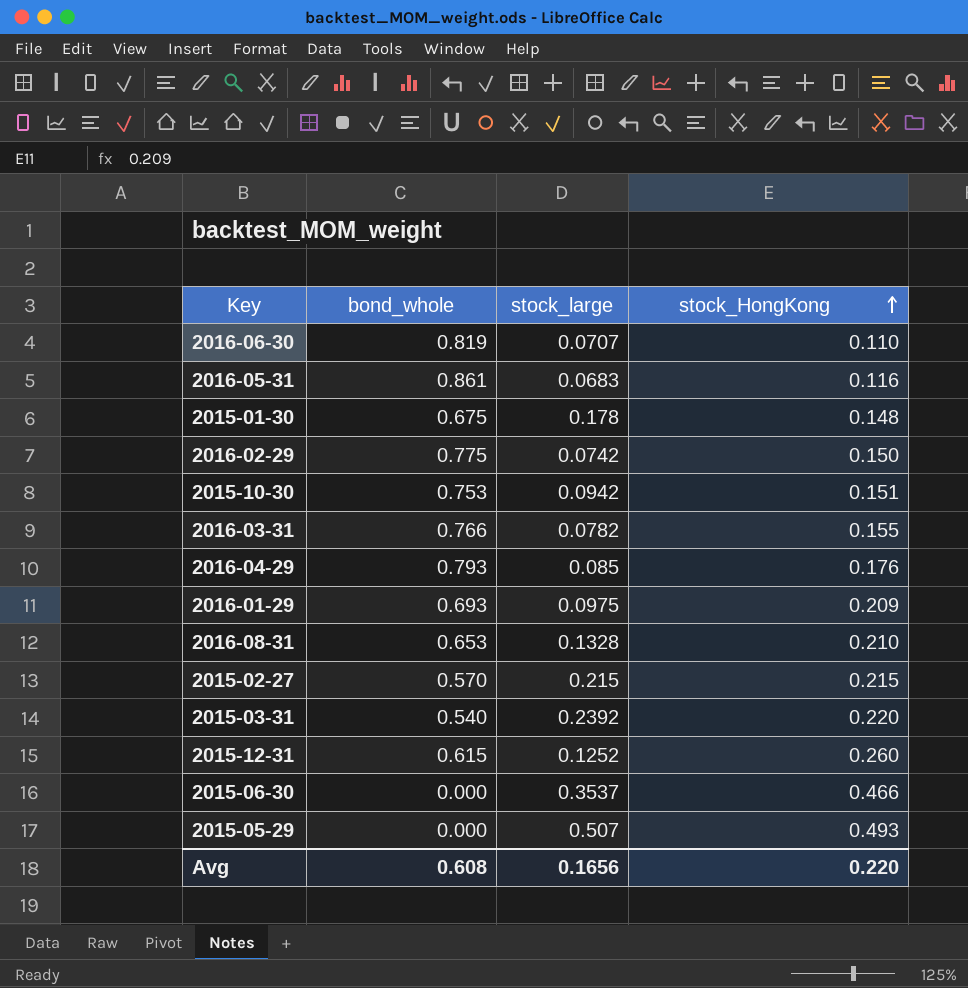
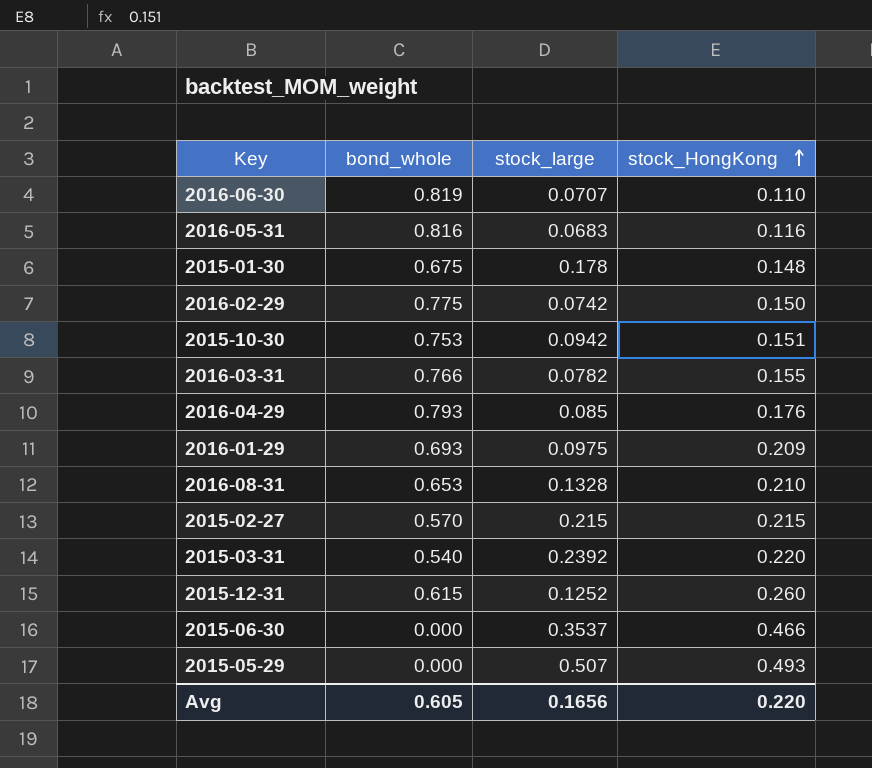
2016-05-31 | bond_whole: 0.861 -> 0.816
Avg | bond_whole: 0.608 -> 0.605

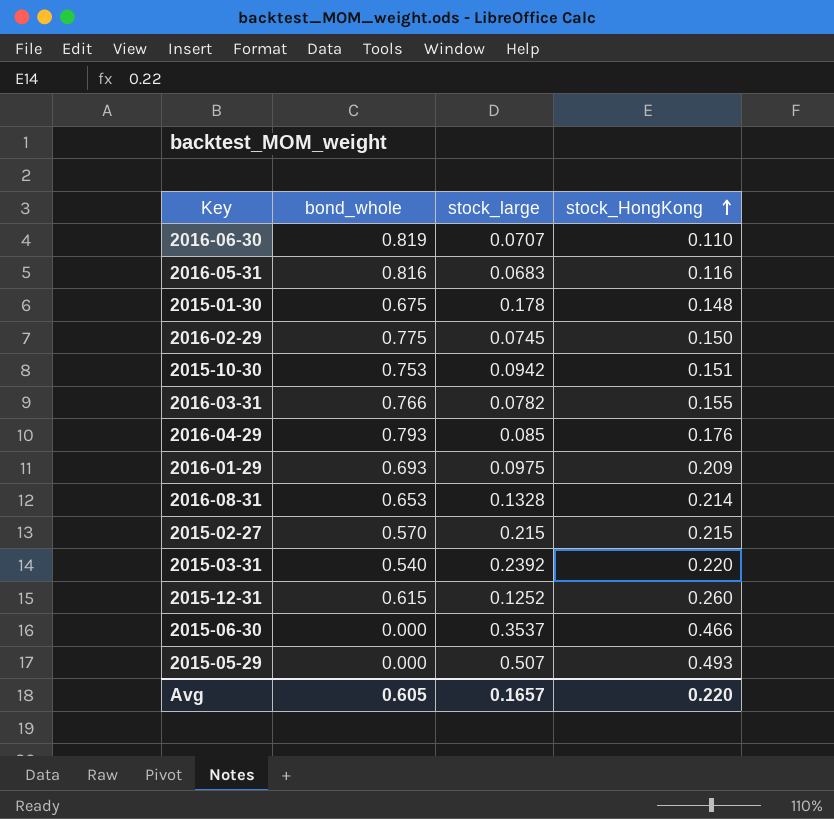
2016-02-29 | stock_large: 0.0742 -> 0.0745
2016-08-31 | stock_HongKong: 0.210 -> 0.214
Avg | stock_large: 0.1656 -> 0.1657

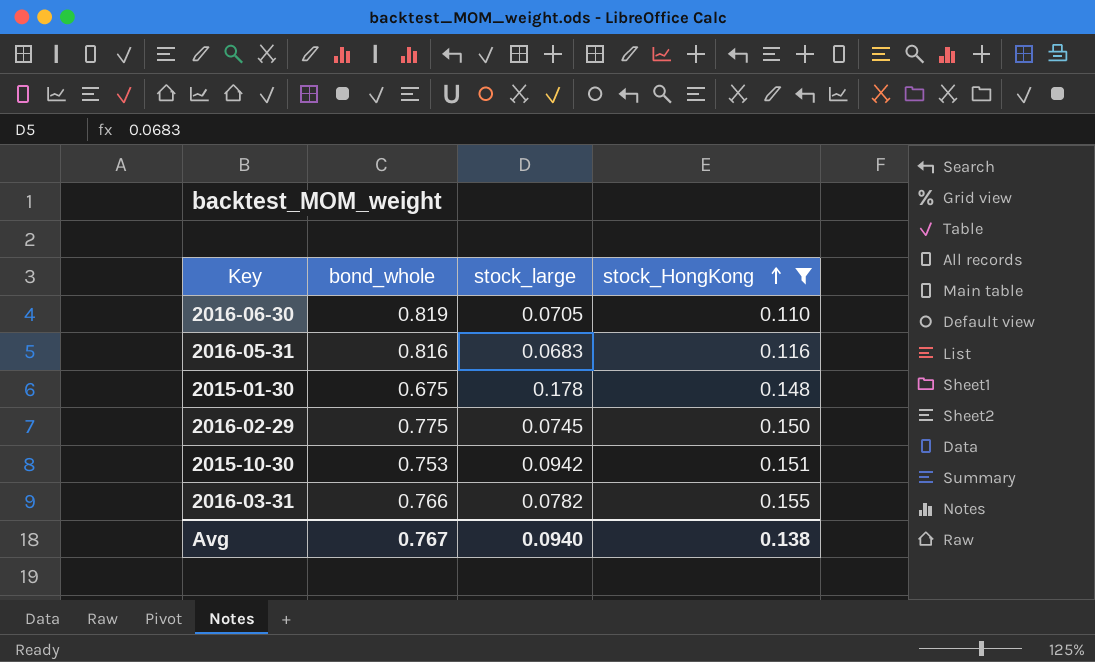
filter: none -> stock_HongKong <= 0.155
2016-06-30 | stock_large: 0.0707 -> 0.0705
Avg | bond_whole: 0.605 -> 0.767
Avg | stock_large: 0.1657 -> 0.0940
Avg | stock_HongKong: 0.220 -> 0.138

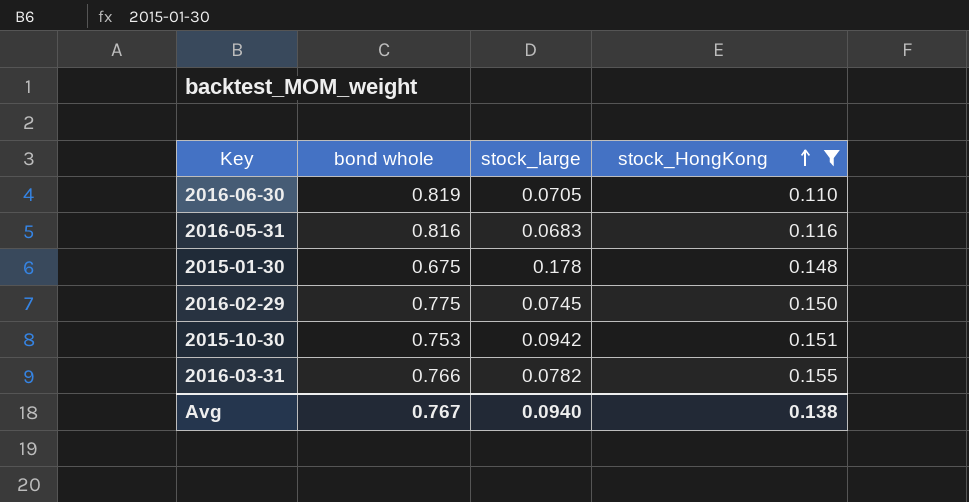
column name: bond_whole -> bond whole

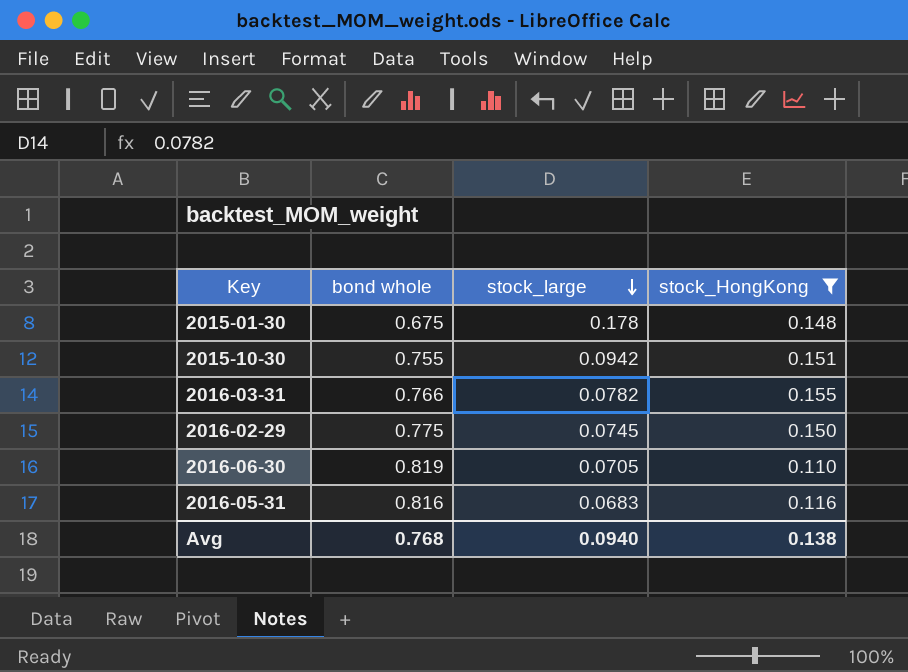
row order: stock_HongKong ascending -> stock_large descending
2015-10-30 | bond whole: 0.753 -> 0.755
Avg | bond whole: 0.767 -> 0.768

